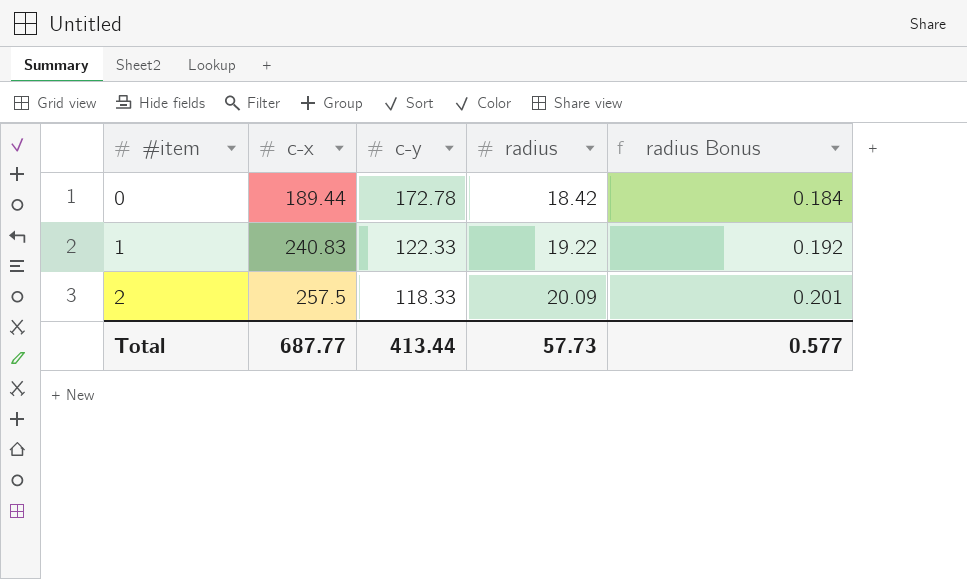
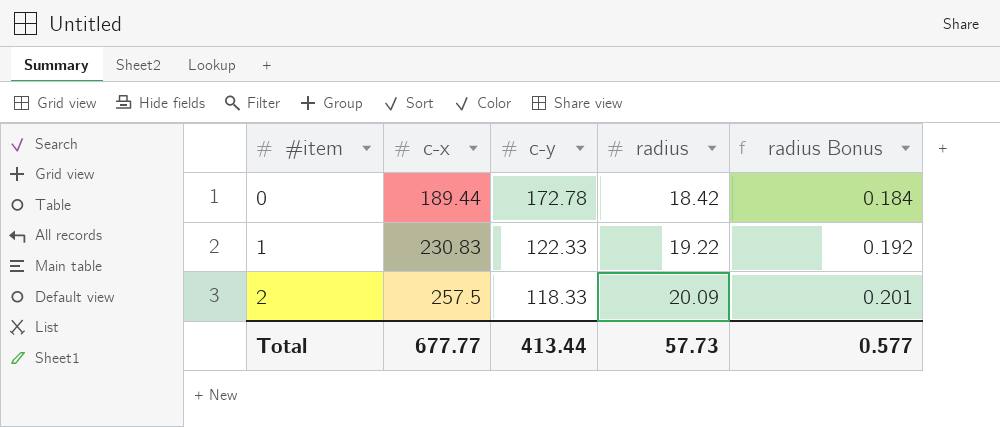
1 | c-x: 240.83 -> 230.83
Total | c-x: 687.77 -> 677.77

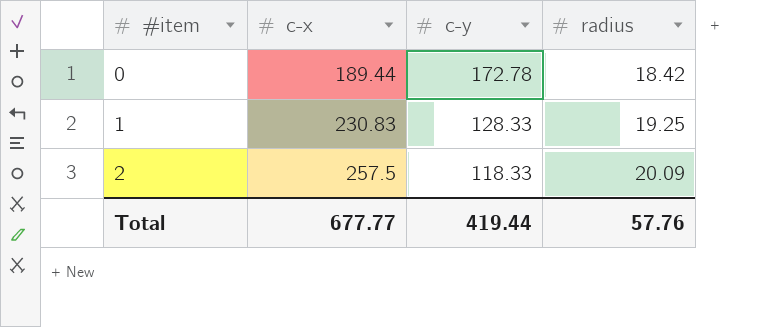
column radius Bonus | formula: [radius] * 0.01 -> none
1 | c-y: 122.33 -> 128.33
1 | radius: 19.22 -> 19.25
Total | c-y: 413.44 -> 419.44
Total | radius: 57.73 -> 57.76

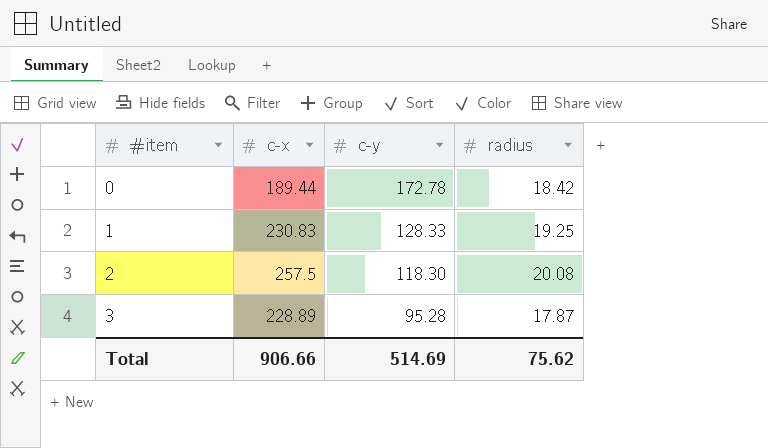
2 | c-y: 118.33 -> 118.30
2 | radius: 20.09 -> 20.08
row 3: none -> 228.89 | 95.28 | 17.87
Total | c-x: 677.77 -> 906.66
Total | c-y: 419.44 -> 514.69
Total | radius: 57.76 -> 75.62

